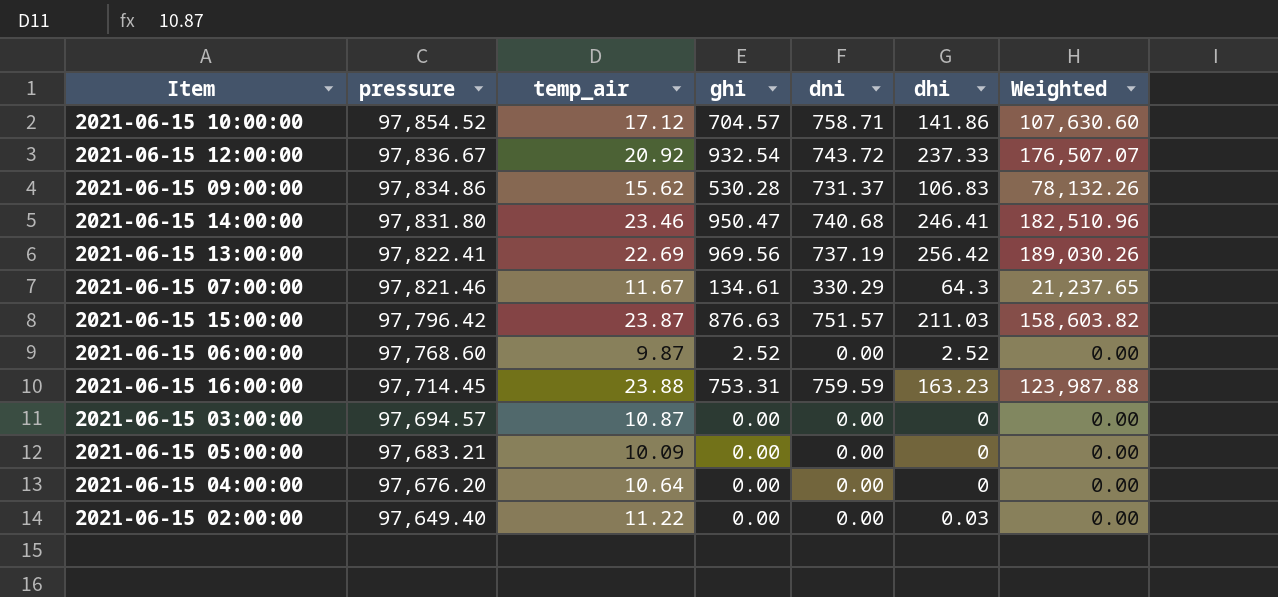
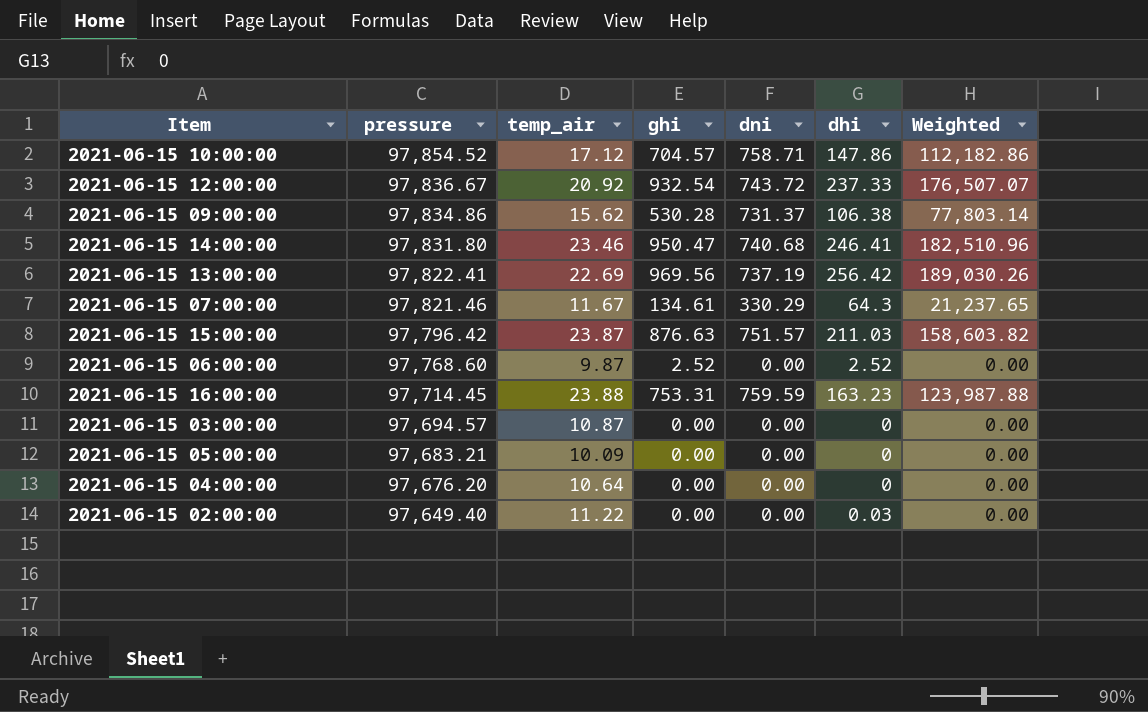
2021-06-15 10:00:00 | dhi: 141.86 -> 147.86
2021-06-15 10:00:00 | Weighted: 107,630.60 -> 112,182.86
2021-06-15 09:00:00 | dhi: 106.83 -> 106.38
2021-06-15 09:00:00 | Weighted: 78,132.26 -> 77,803.14

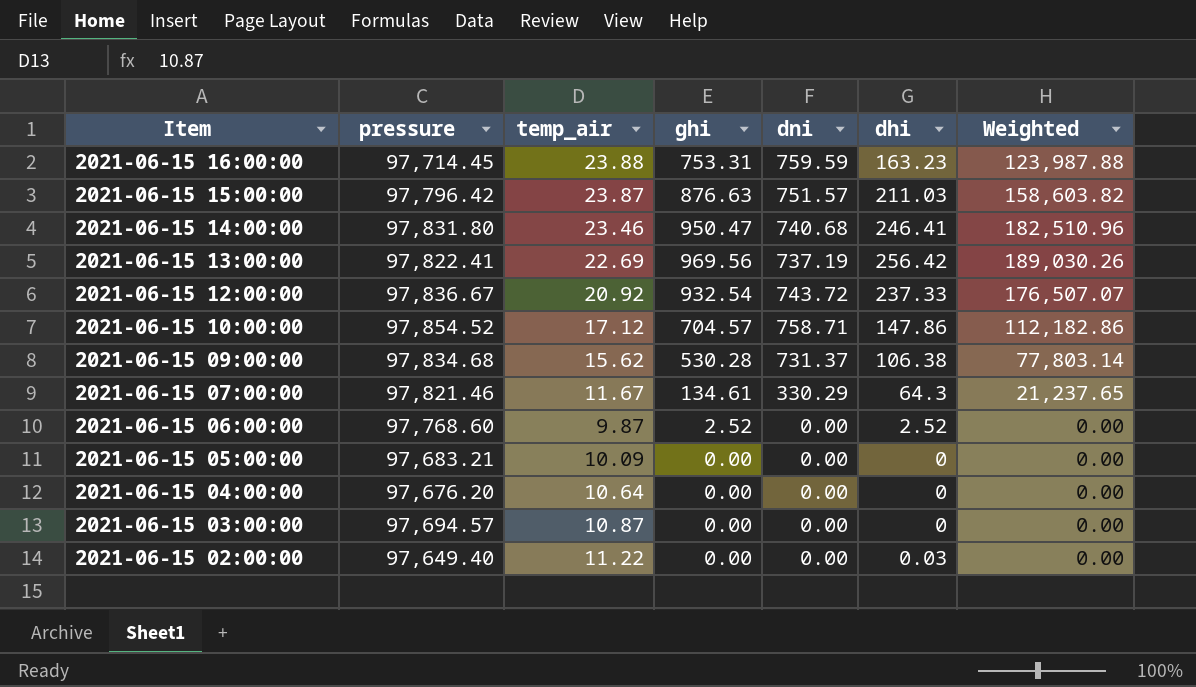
row order: pressure descending -> Item descending
2021-06-15 09:00:00 | pressure: 97,834.86 -> 97,834.68

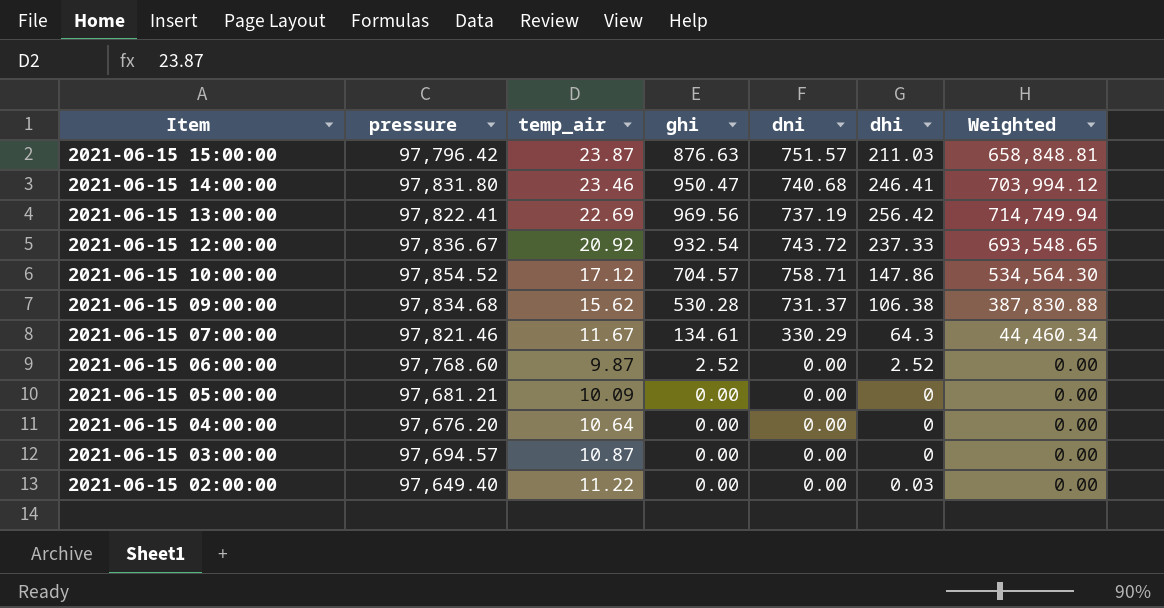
column Weighted | formula: [dni] * [dhi] -> [ghi] * [dni]
row 2021-06-15 16:00:00: 97,714.45 | 23.88 | 753.31 | 759.59 | 163.23 | 123,987.88 -> none
2021-06-15 05:00:00 | pressure: 97,683.21 -> 97,681.21

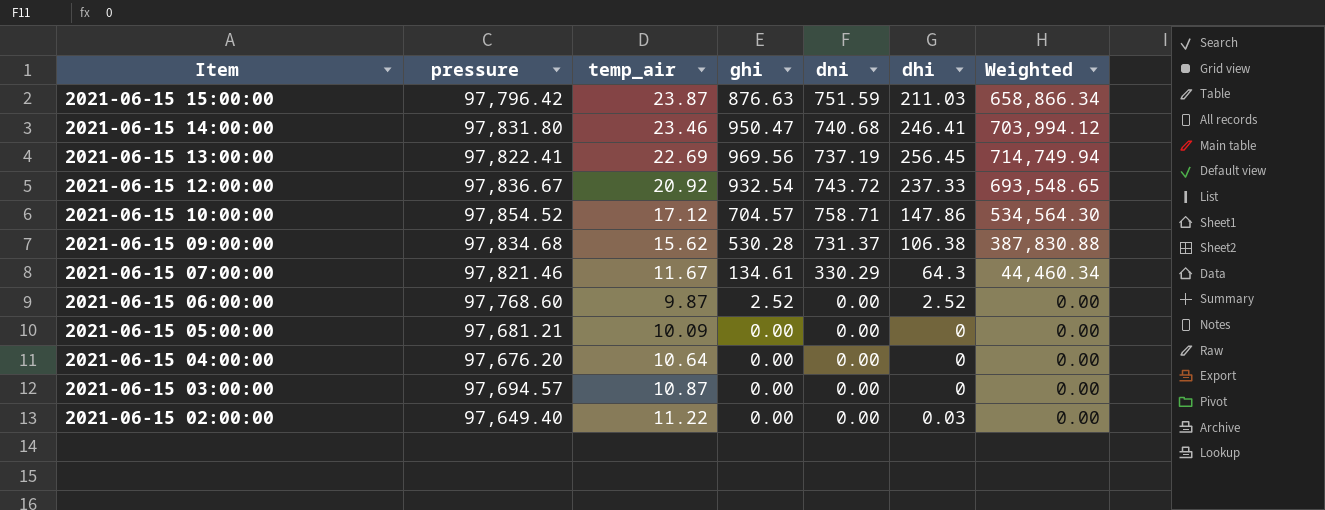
2021-06-15 15:00:00 | dni: 751.57 -> 751.59
2021-06-15 15:00:00 | Weighted: 658,848.81 -> 658,866.34
2021-06-15 13:00:00 | dhi: 256.42 -> 256.45

